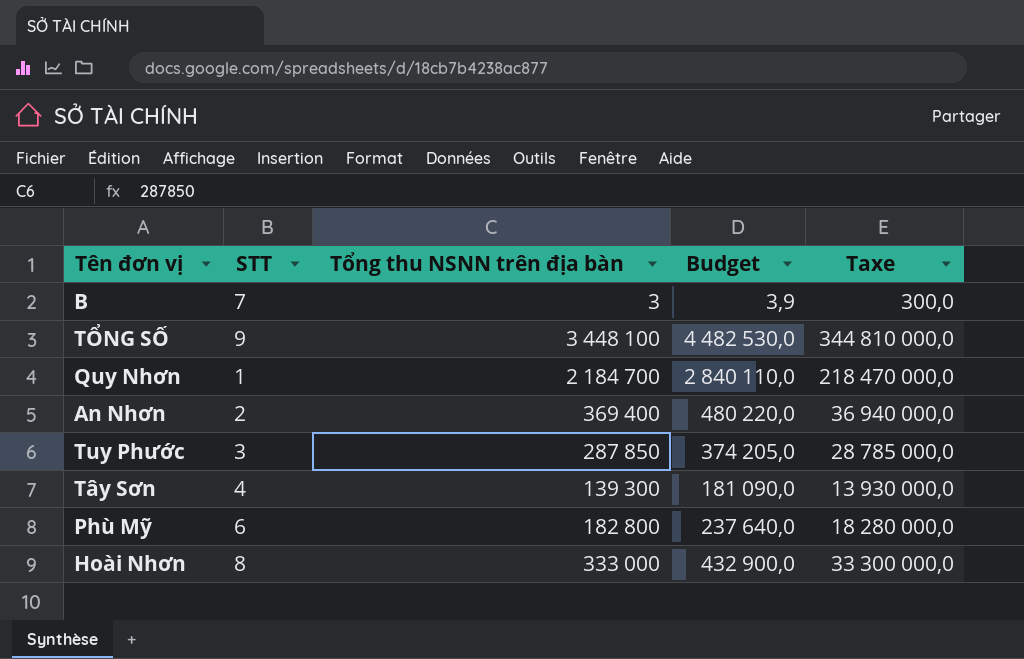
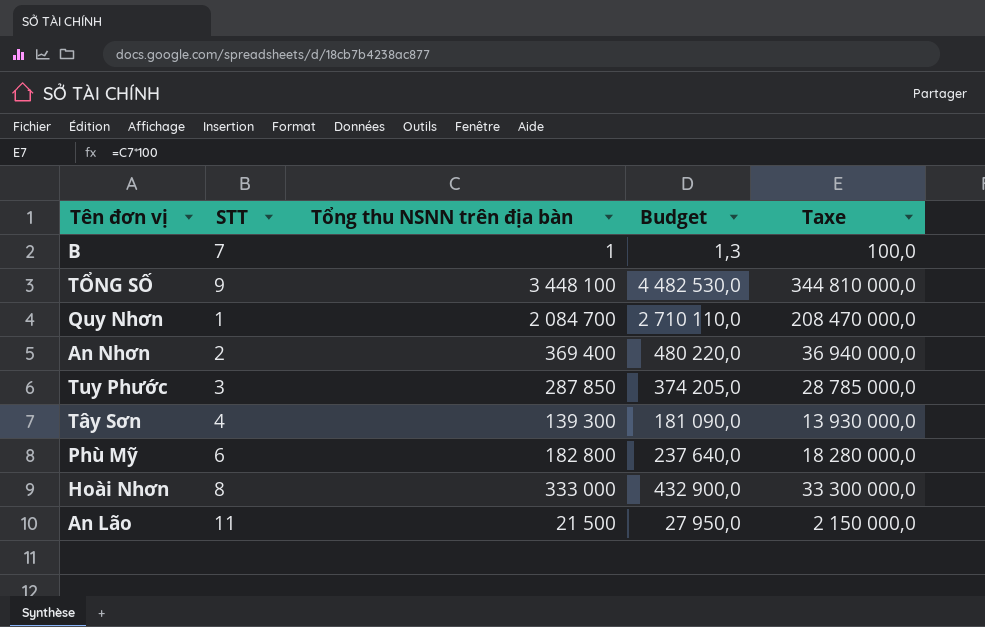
B | Tổng thu NSNN trên địa bàn: 3 -> 1
B | Budget: 3,9 -> 1,3
B | Taxe: 300,0 -> 100,0
Quy Nhơn | Tổng thu NSNN trên địa bàn: 2 184 700 -> 2 084 700
Quy Nhơn | Budget: 2 840 110,0 -> 2 710 110,0
Quy Nhơn | Taxe: 218 470 000,0 -> 208 470 000,0
row An Lão: none -> 11 | 21 500 | 27 950,0 | 2 150 000,0

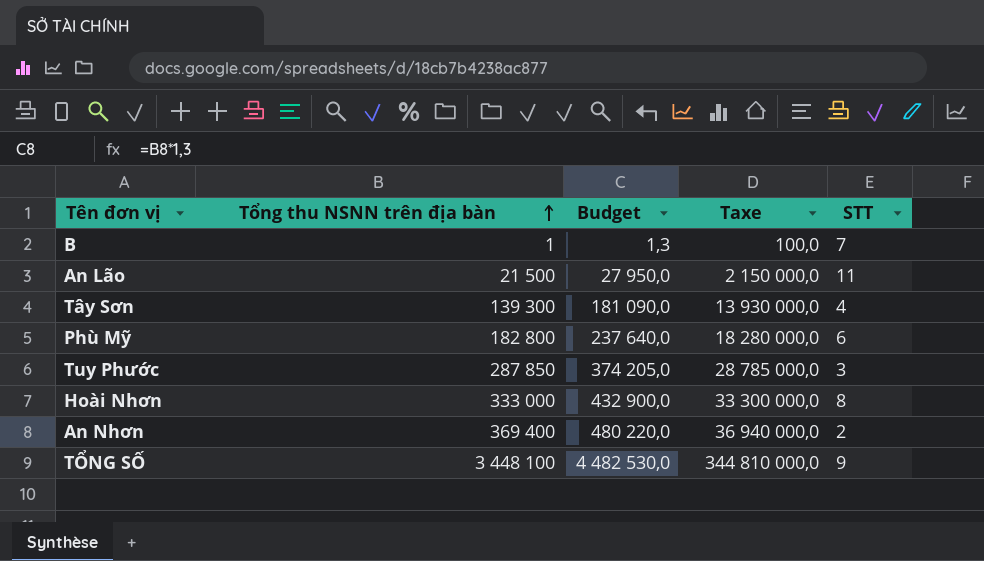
row order: none -> Tổng thu NSNN trên địa bàn ascending
column STT | position: 2 -> 5
row Quy Nhơn: 1 | 2 084 700 | 2 710 110,0 | 208 470 000,0 -> none

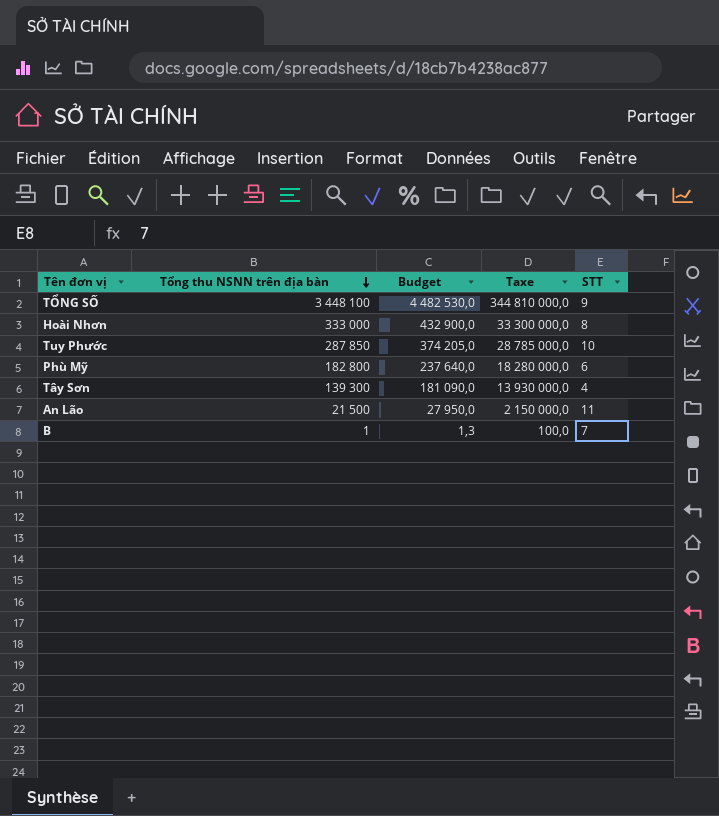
row order: Tổng thu NSNN trên địa bàn ascending -> Tổng thu NSNN trên địa bàn descending
row An Nhơn: 369 400 | 480 220,0 | 36 940 000,0 | 2 -> none
Tuy Phước | STT: 3 -> 10

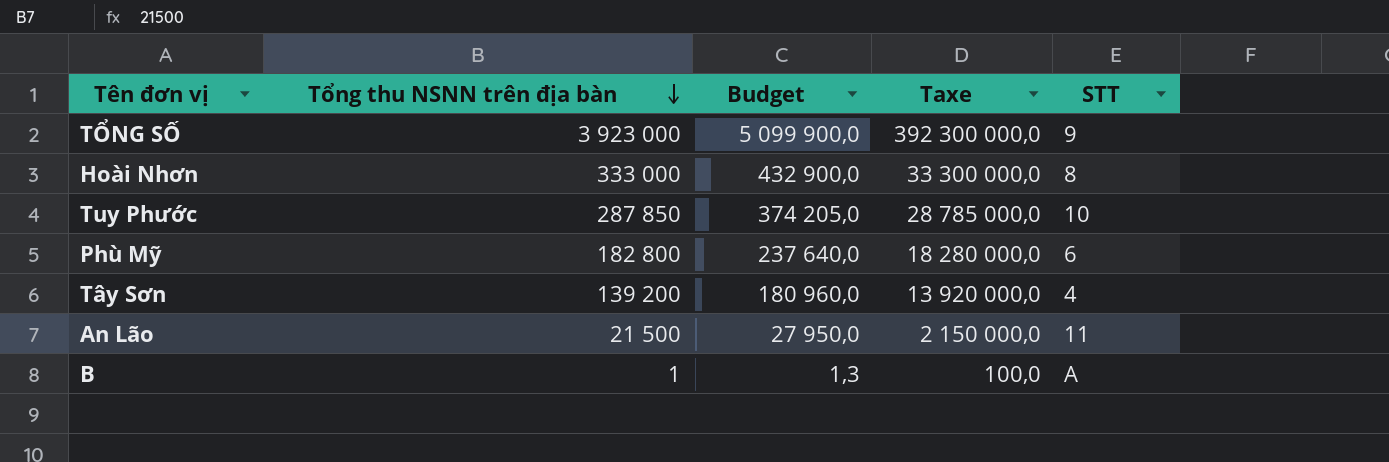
TỔNG SỐ | Tổng thu NSNN trên địa bàn: 3 448 100 -> 3 923 000
TỔNG SỐ | Budget: 4 482 530,0 -> 5 099 900,0
TỔNG SỐ | Taxe: 344 810 000,0 -> 392 300 000,0
Tây Sơn | Tổng thu NSNN trên địa bàn: 139 300 -> 139 200
Tây Sơn | Budget: 181 090,0 -> 180 960,0
Tây Sơn | Taxe: 13 930 000,0 -> 13 920 000,0
B | STT: 7 -> A

